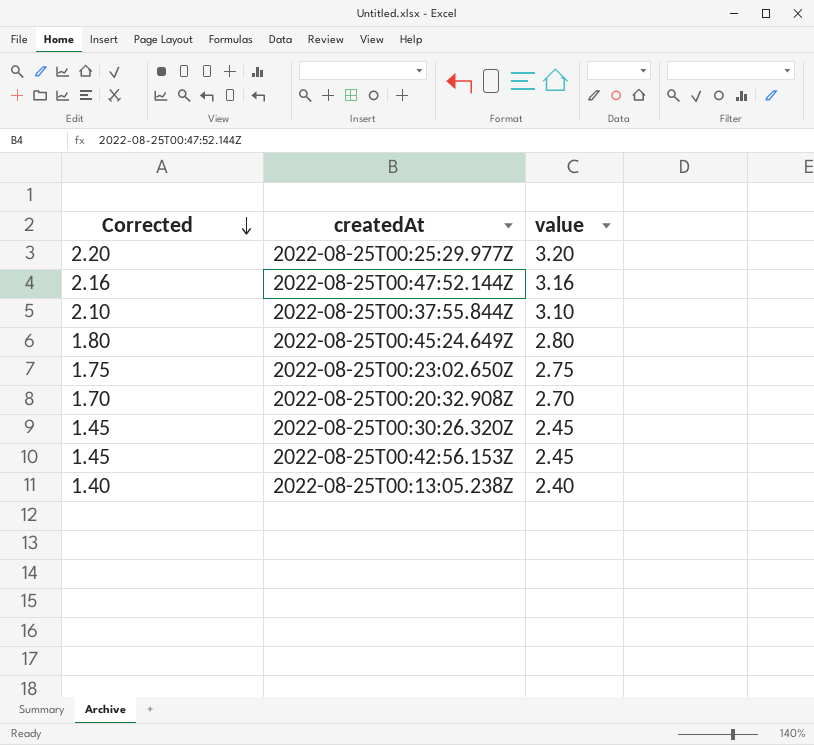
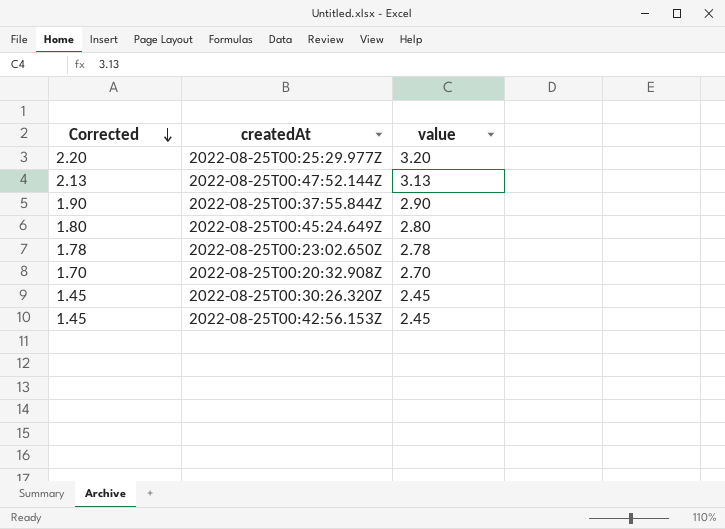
row 2022-08-25T00:13:05.238Z: 1.40 | 2.40 -> none
2022-08-25T00:47:52.144Z | Corrected: 2.16 -> 2.13
2022-08-25T00:47:52.144Z | value: 3.16 -> 3.13
2022-08-25T00:37:55.844Z | Corrected: 2.10 -> 1.90
2022-08-25T00:37:55.844Z | value: 3.10 -> 2.90
2022-08-25T00:23:02.650Z | Corrected: 1.75 -> 1.78
2022-08-25T00:23:02.650Z | value: 2.75 -> 2.78

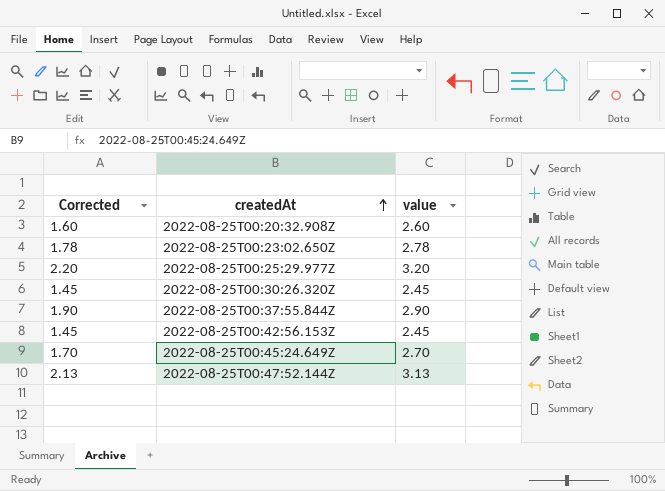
row order: Corrected descending -> createdAt ascending
2022-08-25T00:20:32.908Z | Corrected: 1.70 -> 1.60
2022-08-25T00:20:32.908Z | value: 2.70 -> 2.60
2022-08-25T00:45:24.649Z | Corrected: 1.80 -> 1.70
2022-08-25T00:45:24.649Z | value: 2.80 -> 2.70

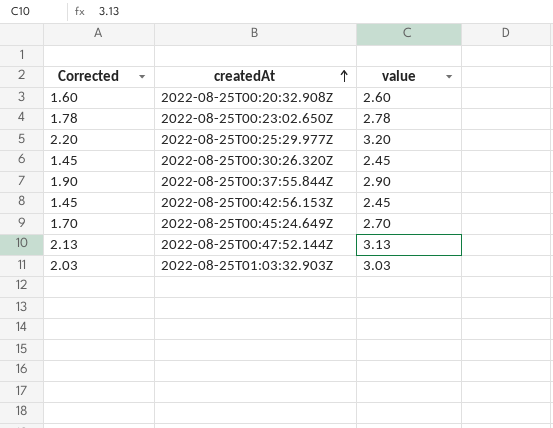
row 2022-08-25T01:03:32.903Z: none -> 2.03 | 3.03

